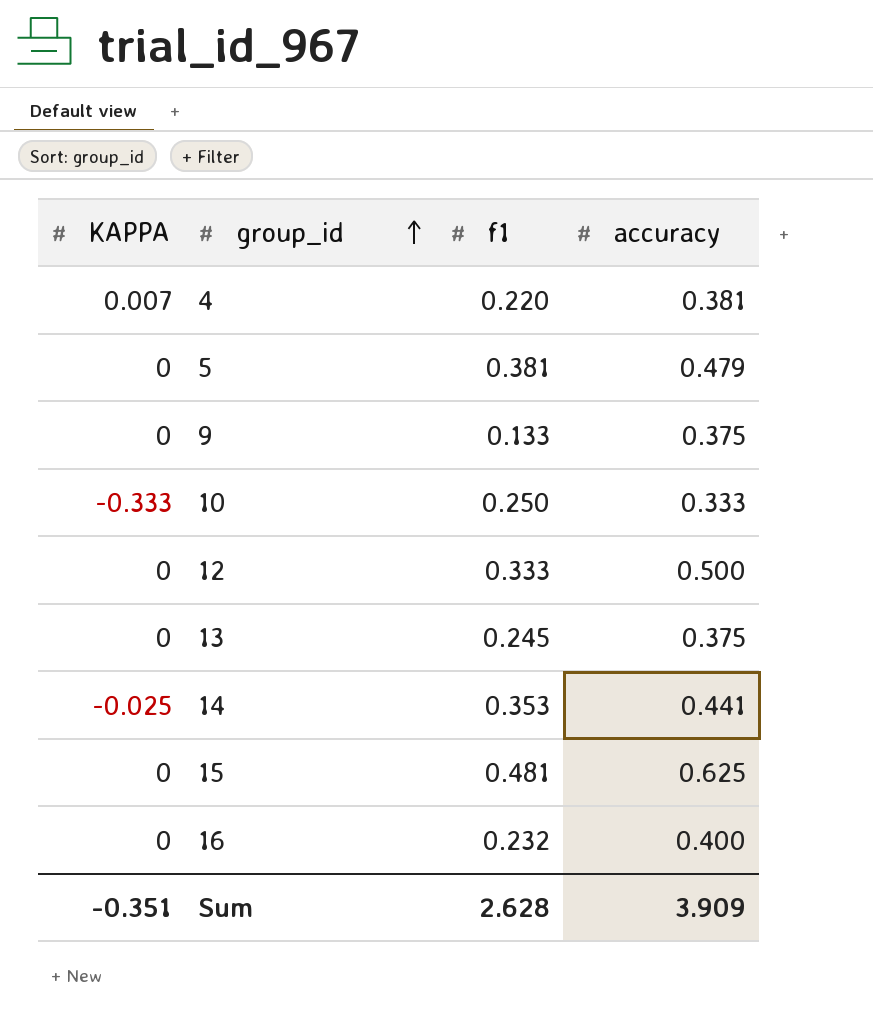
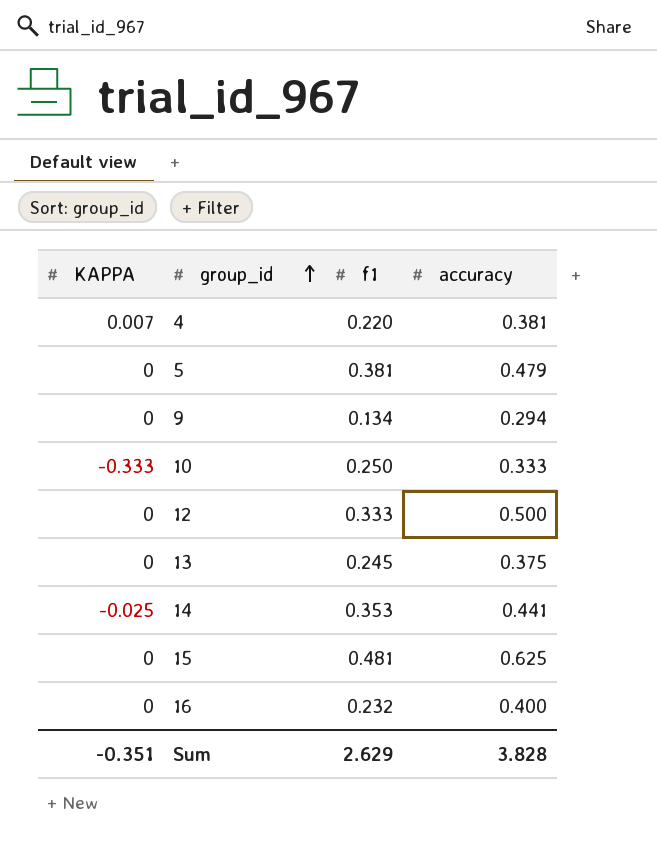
9 | f1: 0.133 -> 0.134
9 | accuracy: 0.375 -> 0.294
Sum | f1: 2.628 -> 2.629
Sum | accuracy: 3.909 -> 3.828

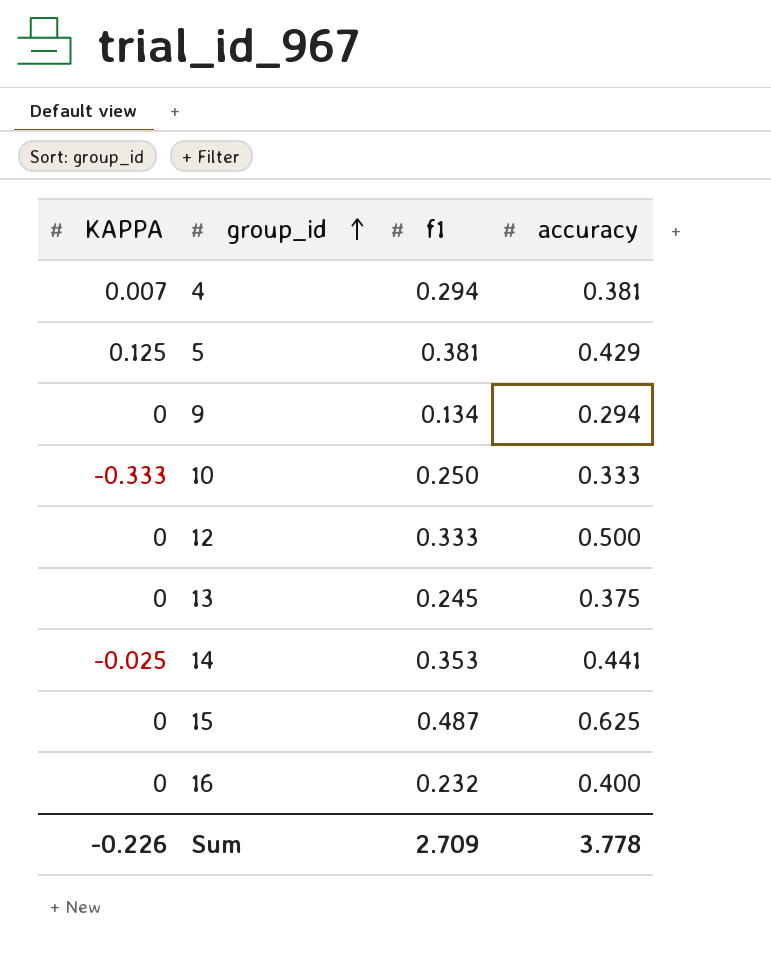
4 | f1: 0.220 -> 0.294
5 | KAPPA: 0 -> 0.125
5 | accuracy: 0.479 -> 0.429
15 | f1: 0.481 -> 0.487
Sum | KAPPA: -0.351 -> -0.226
Sum | f1: 2.629 -> 2.709
Sum | accuracy: 3.828 -> 3.778

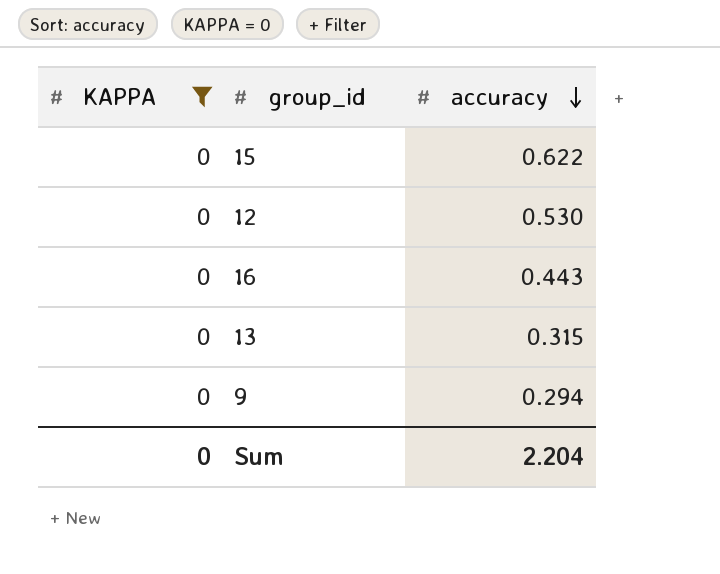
filter: none -> KAPPA = 0
row order: group_id ascending -> accuracy descending
column f1 | position: 3 -> none
15 | accuracy: 0.625 -> 0.622
12 | accuracy: 0.500 -> 0.530
16 | accuracy: 0.400 -> 0.443
13 | accuracy: 0.375 -> 0.315
Sum | KAPPA: -0.226 -> 0
Sum | accuracy: 3.778 -> 2.204

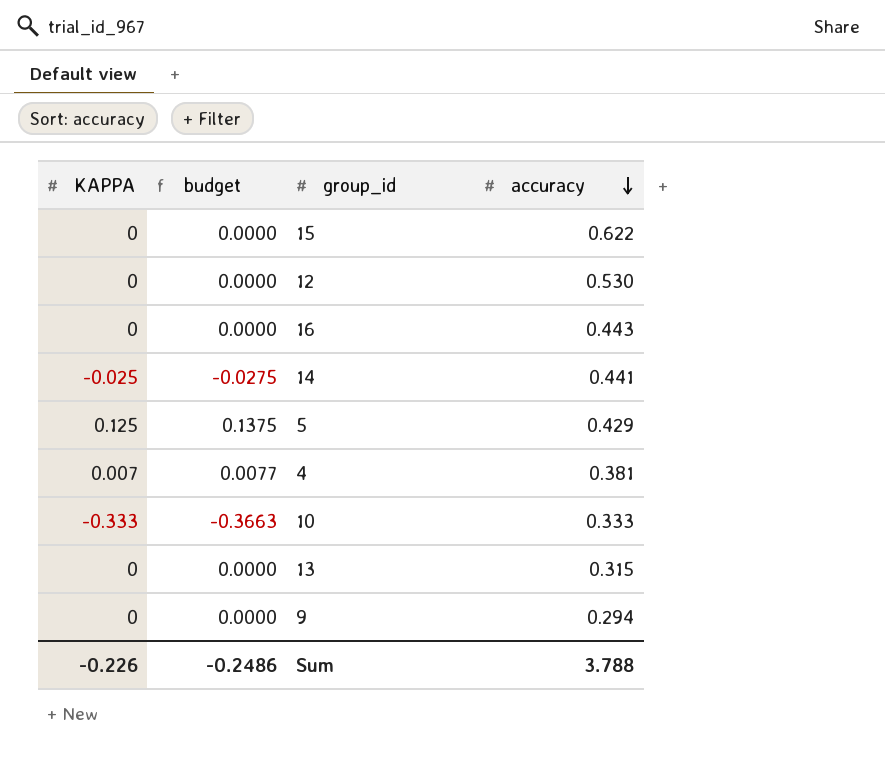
filter: KAPPA = 0 -> none
column budget | formula: none -> [KAPPA] * 1.1
Sum | KAPPA: 0 -> -0.226
Sum | accuracy: 2.204 -> 3.788

